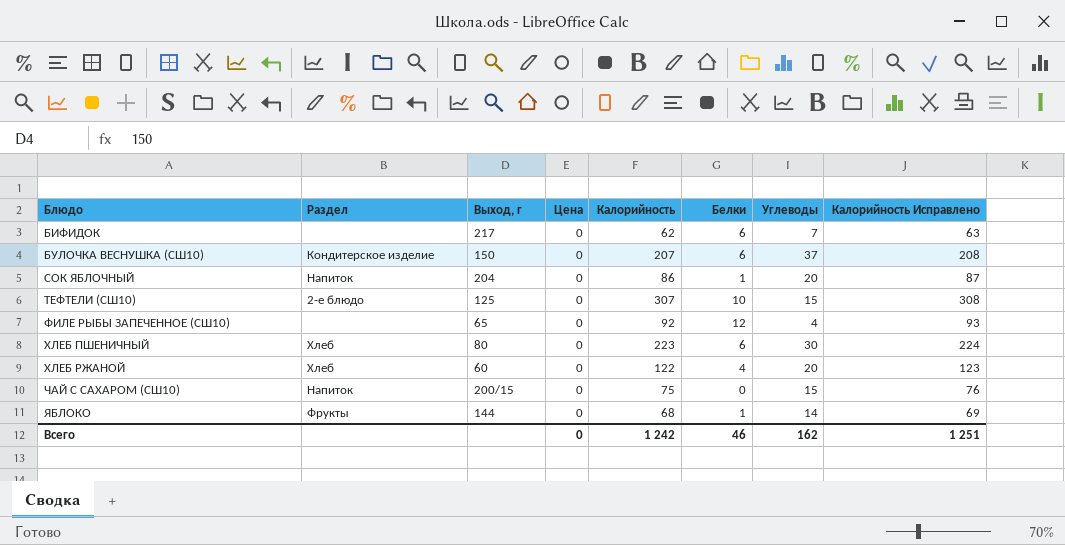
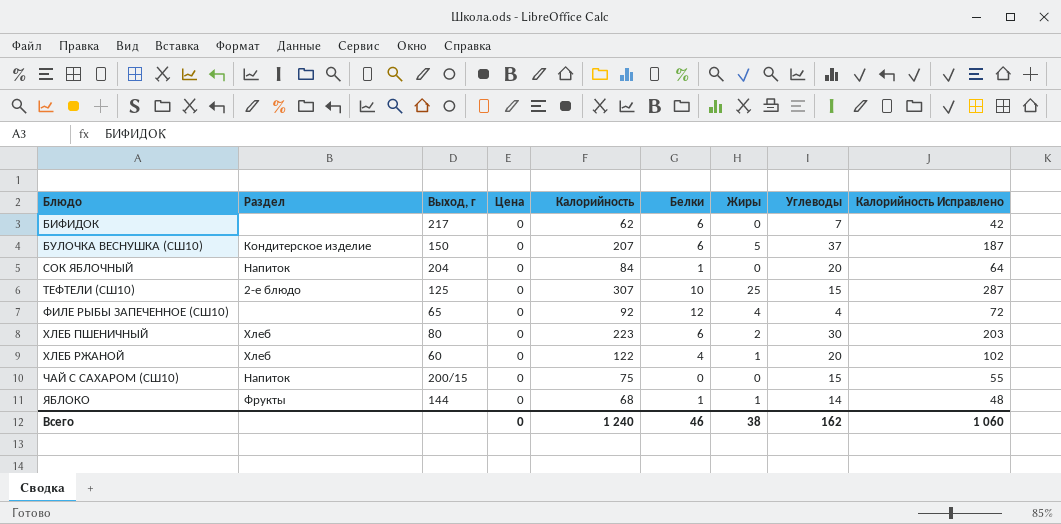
column Жиры | position: none -> 7
column Калорийность Исправлено | formula: [Калорийность] + 1 -> [Калорийность] - 20
СОК ЯБЛОЧНЫЙ | Калорийность: 86 -> 84
Всего | Калорийность: 1 242 -> 1 240
Всего | Калорийность Исправлено: 1 251 -> 1 060

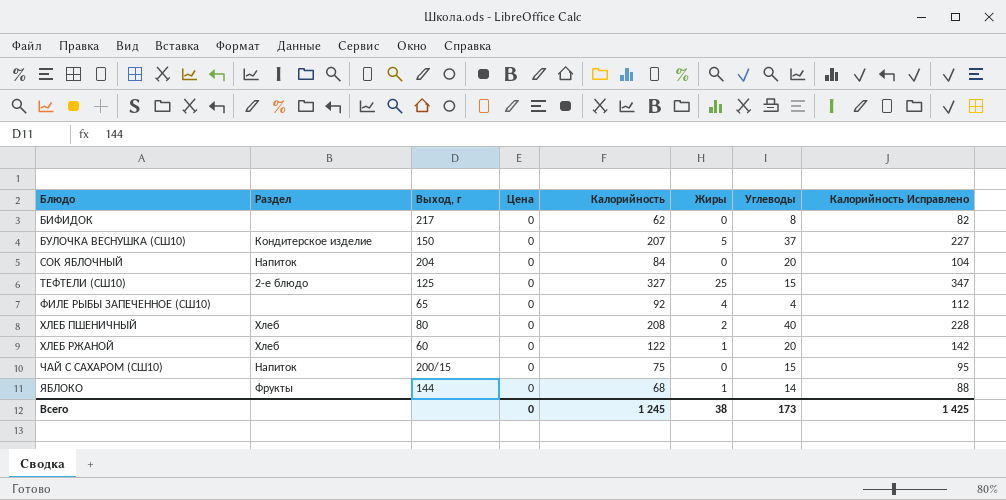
column Белки | position: 6 -> none
column Калорийность Исправлено | formula: [Калорийность] - 20 -> [Калорийность] + 20
БИФИДОК | Углеводы: 7 -> 8
ТЕФТЕЛИ (СШ10) | Калорийность: 307 -> 327
ХЛЕБ ПШЕНИЧНЫЙ | Калорийность: 223 -> 208
ХЛЕБ ПШЕНИЧНЫЙ | Углеводы: 30 -> 40
Всего | Калорийность: 1 240 -> 1 245
Всего | Углеводы: 162 -> 173
Всего | Калорийность Исправлено: 1 060 -> 1 425

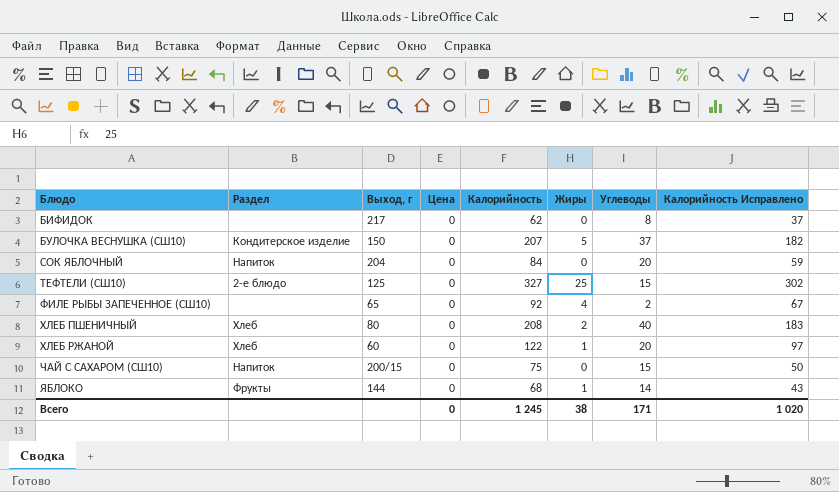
column Калорийность Исправлено | formula: [Калорийность] + 20 -> [Калорийность] - 25
ФИЛЕ РЫБЫ ЗАПЕЧЕННОЕ (СШ10) | Углеводы: 4 -> 2
Всего | Углеводы: 173 -> 171
Всего | Калорийность Исправлено: 1 425 -> 1 020

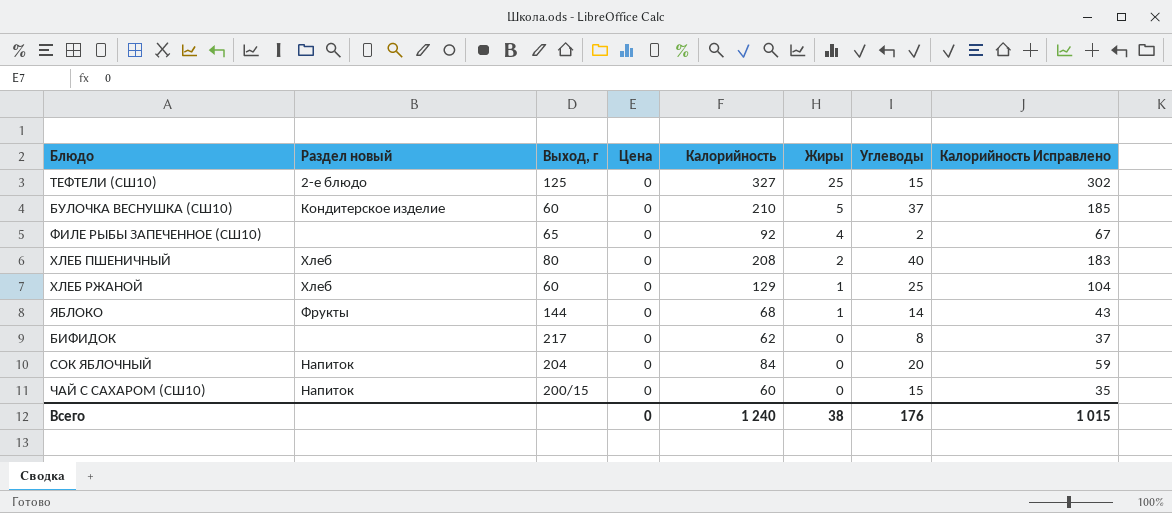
row order: Блюдо ascending -> Жиры descending
column name: Раздел -> Раздел новый
БУЛОЧКА ВЕСНУШКА (СШ10) | Выход, г: 150 -> 60
БУЛОЧКА ВЕСНУШКА (СШ10) | Калорийность: 207 -> 210
БУЛОЧКА ВЕСНУШКА (СШ10) | Калорийность Исправлено: 182 -> 185
ХЛЕБ РЖАНОЙ | Калорийность: 122 -> 129
ХЛЕБ РЖАНОЙ | Углеводы: 20 -> 25
ХЛЕБ РЖАНОЙ | Калорийность Исправлено: 97 -> 104
ЧАЙ С САХАРОМ (СШ10) | Калорийность: 75 -> 60
ЧАЙ С САХАРОМ (СШ10) | Калорийность Исправлено: 50 -> 35
Всего | Калорийность: 1 245 -> 1 240
Всего | Углеводы: 171 -> 176
Всего | Калорийность Исправлено: 1 020 -> 1 015

